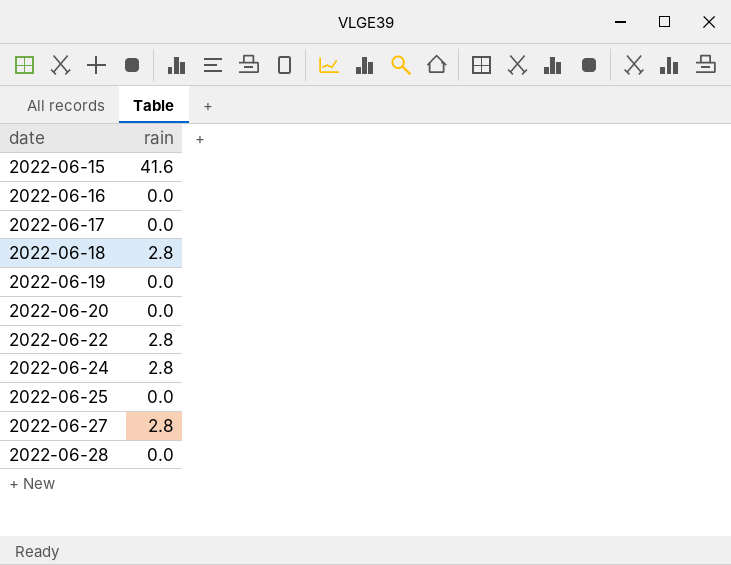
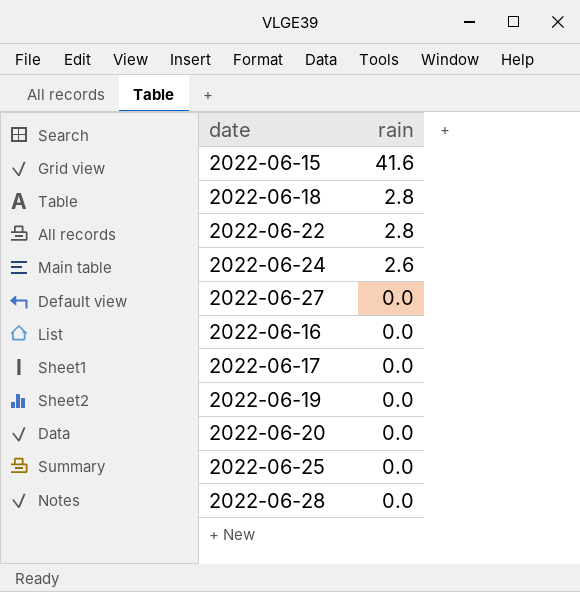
row order: date ascending -> rain descending
2022-06-24 | rain: 2.8 -> 2.6
2022-06-27 | rain: 2.8 -> 0.0

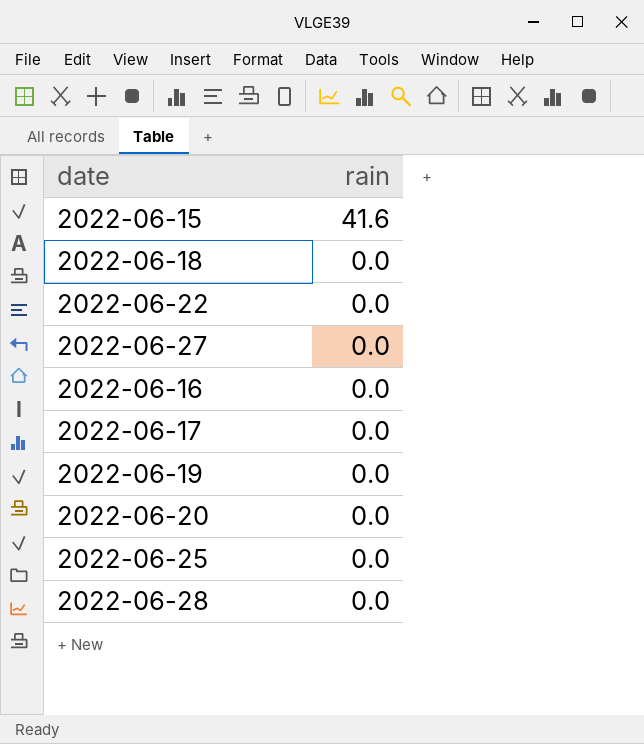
row 2022-06-24: 2.6 -> none
2022-06-18 | rain: 2.8 -> 0.0
2022-06-22 | rain: 2.8 -> 0.0

